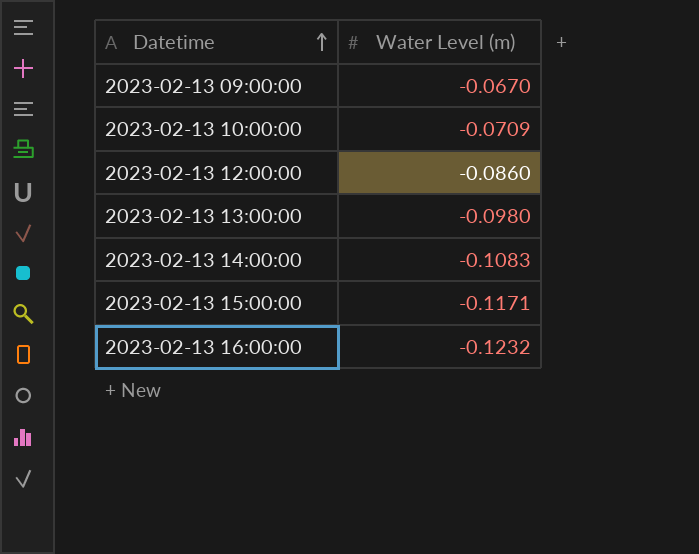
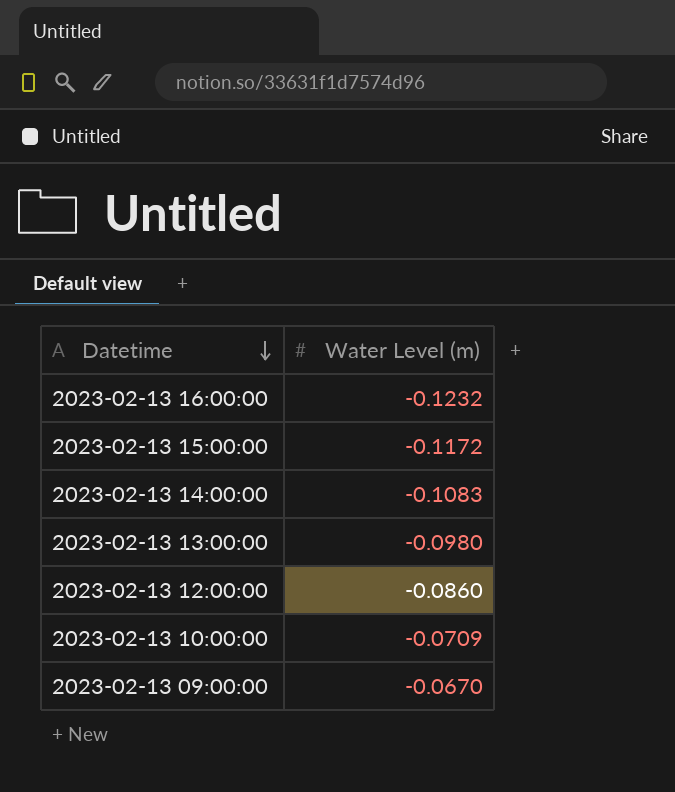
row order: Datetime ascending -> Datetime descending
2023-02-13 15:00:00 | Water Level (m): -0.1171 -> -0.1172

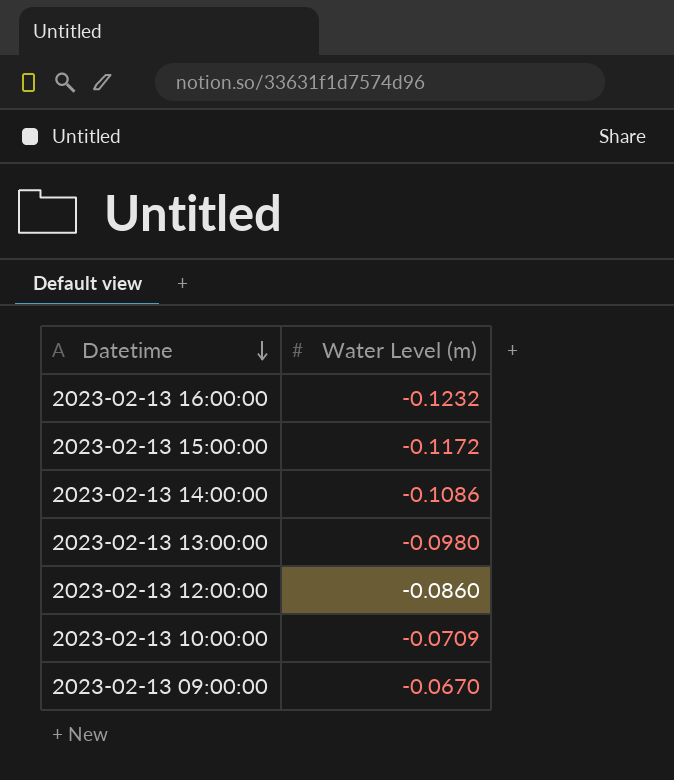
2023-02-13 14:00:00 | Water Level (m): -0.1083 -> -0.1086

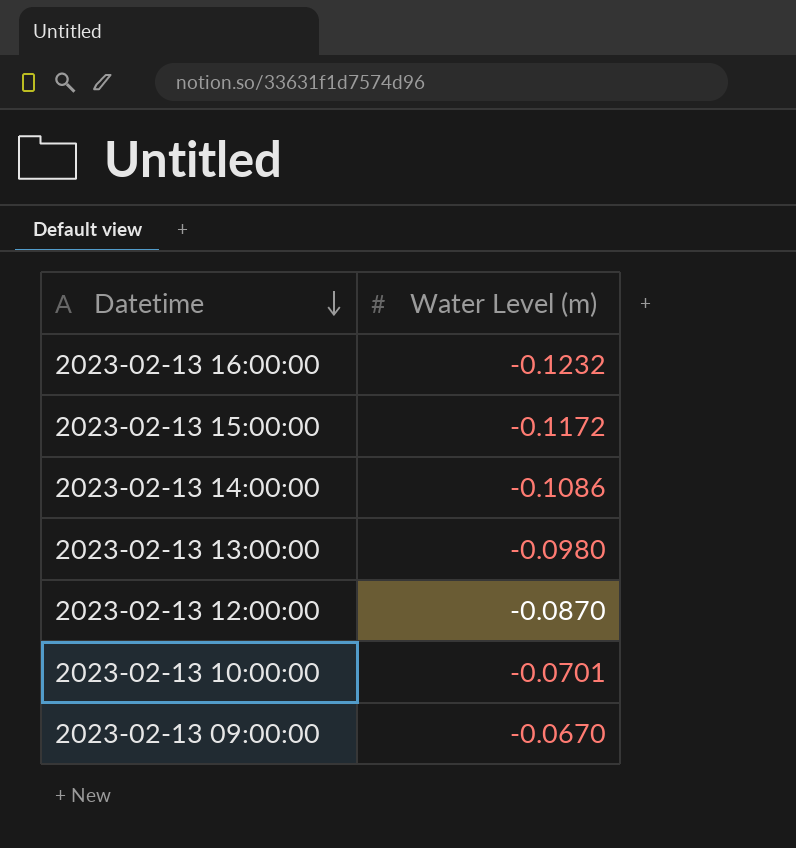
2023-02-13 12:00:00 | Water Level (m): -0.0860 -> -0.0870
2023-02-13 10:00:00 | Water Level (m): -0.0709 -> -0.0701

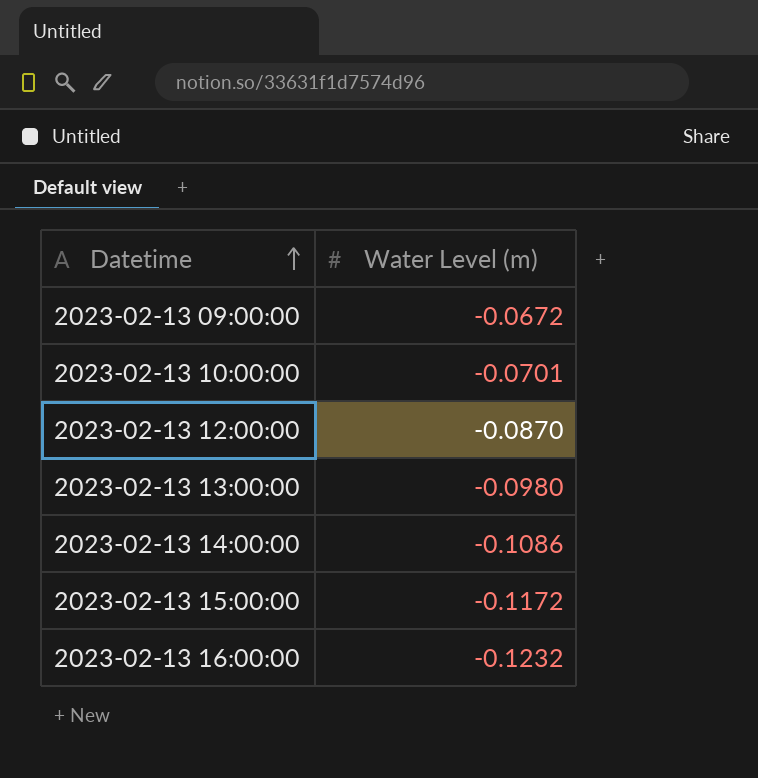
row order: Datetime descending -> Datetime ascending
2023-02-13 09:00:00 | Water Level (m): -0.0670 -> -0.0672

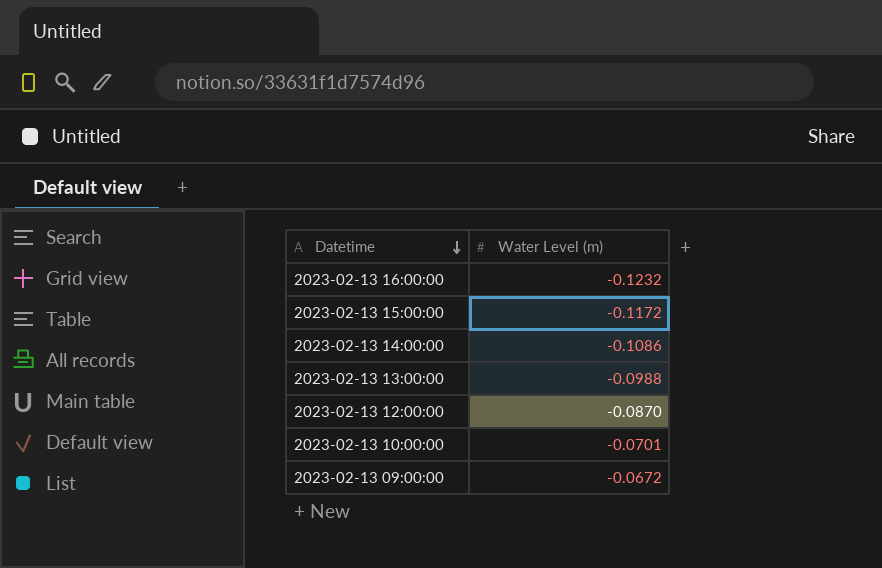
row order: Datetime ascending -> Datetime descending
2023-02-13 13:00:00 | Water Level (m): -0.0980 -> -0.0988

